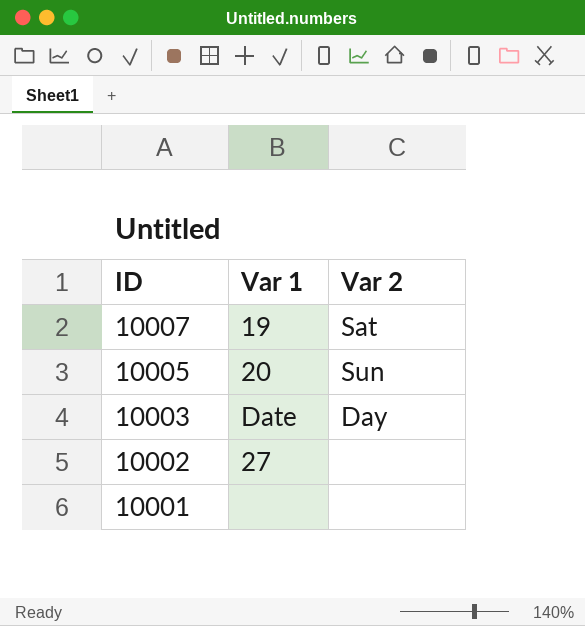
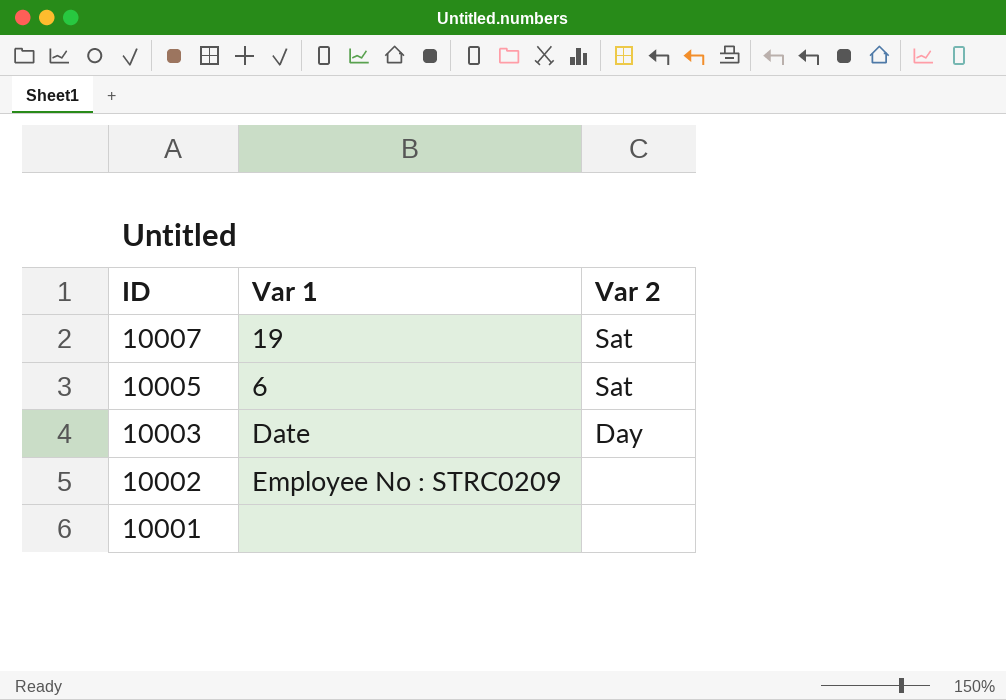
10005 | Var 1: 20 -> 6
10005 | Var 2: Sun -> Sat
10002 | Var 1: 27 -> Employee No : STRC0209

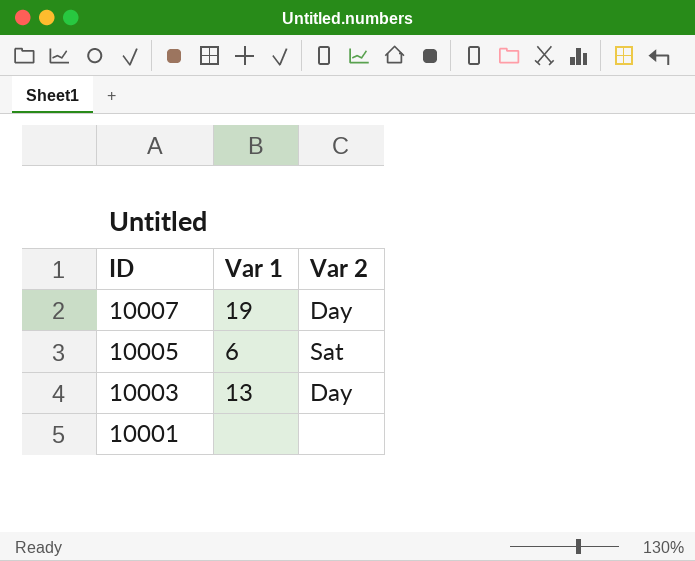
row 10002: Employee No : STRC0209 | none -> none
10007 | Var 2: Sat -> Day
10003 | Var 1: Date -> 13

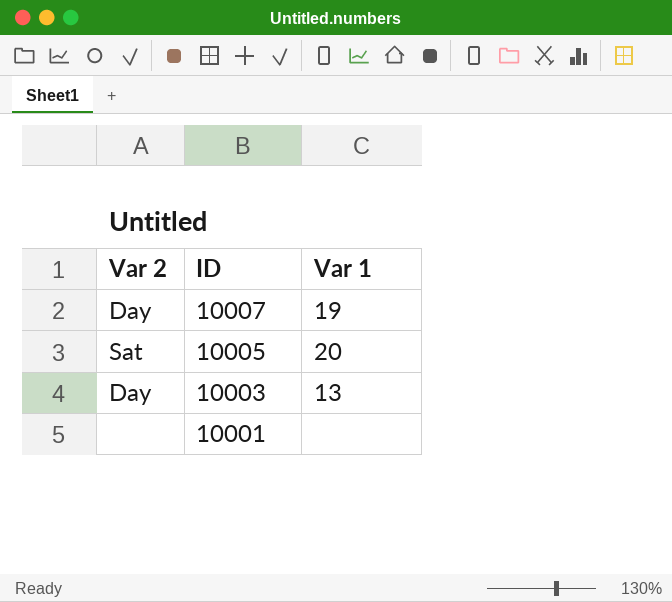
column Var 2 | position: 3 -> 1
10005 | Var 1: 6 -> 20

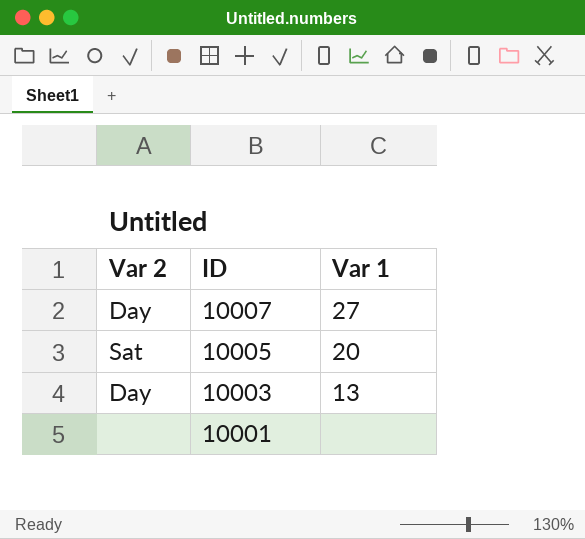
10007 | Var 1: 19 -> 27

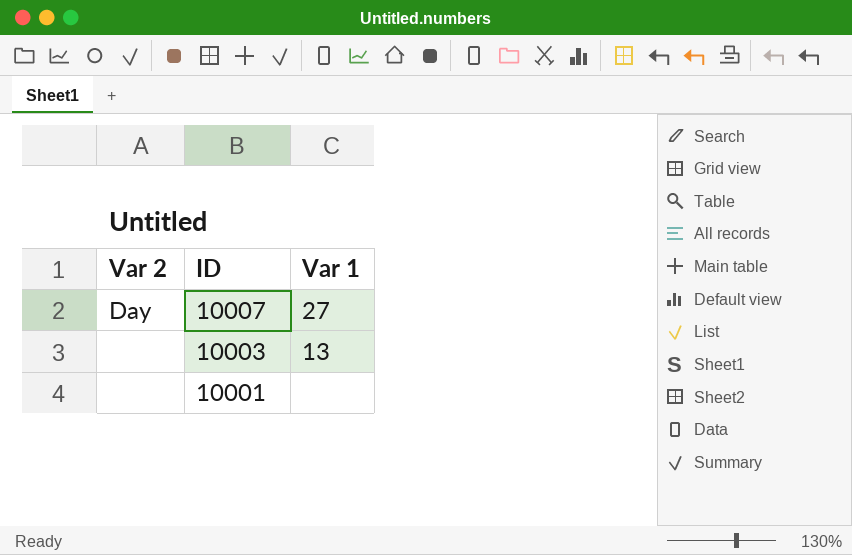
row 10005: Sat | 20 -> none
10003 | Var 2: Day -> none

